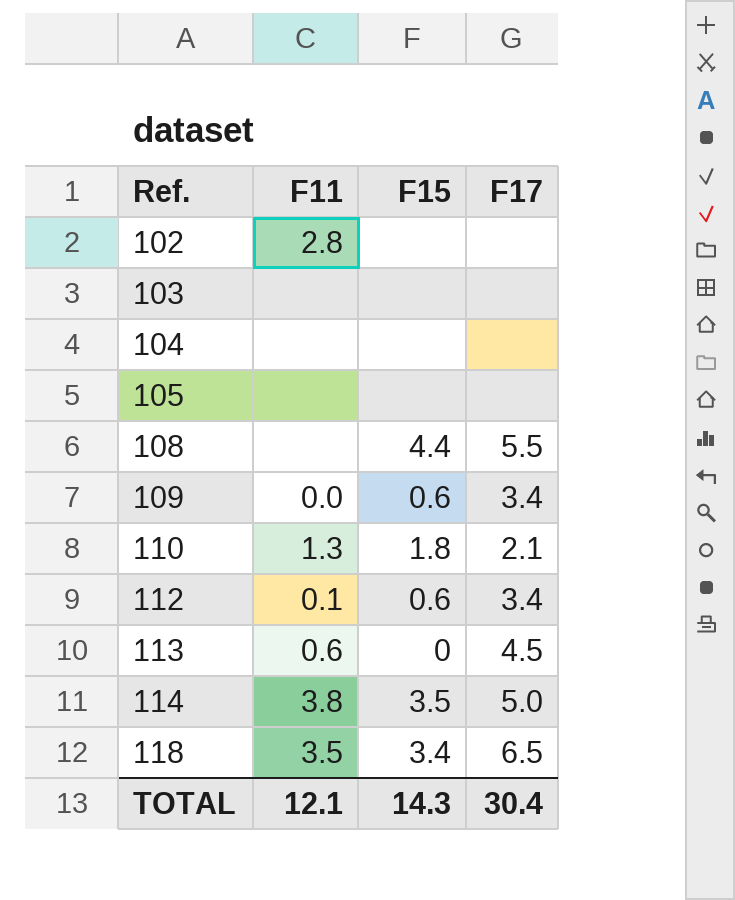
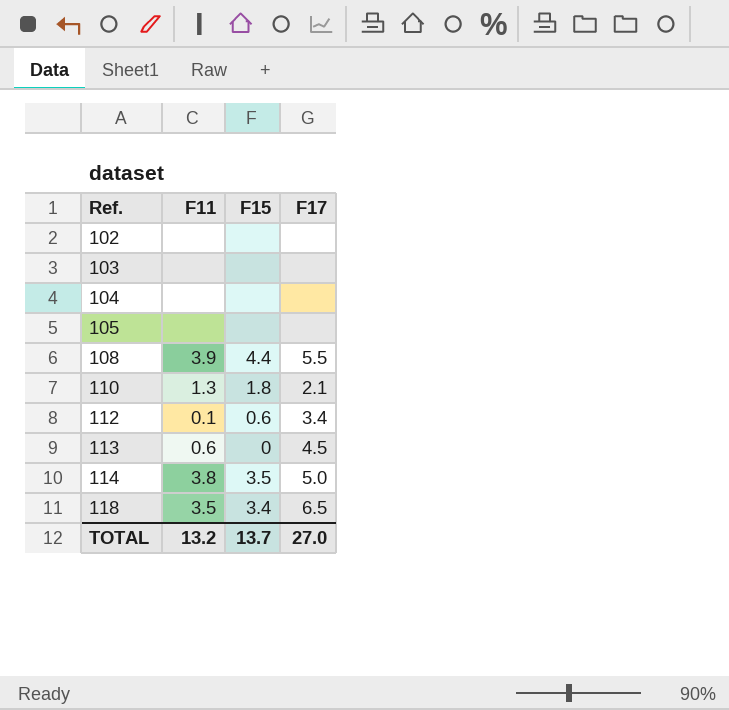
row 109: 0.0 | 0.6 | 3.4 -> none
102 | F11: 2.8 -> none
108 | F11: none -> 3.9
TOTAL | F11: 12.1 -> 13.2
TOTAL | F15: 14.3 -> 13.7
TOTAL | F17: 30.4 -> 27.0

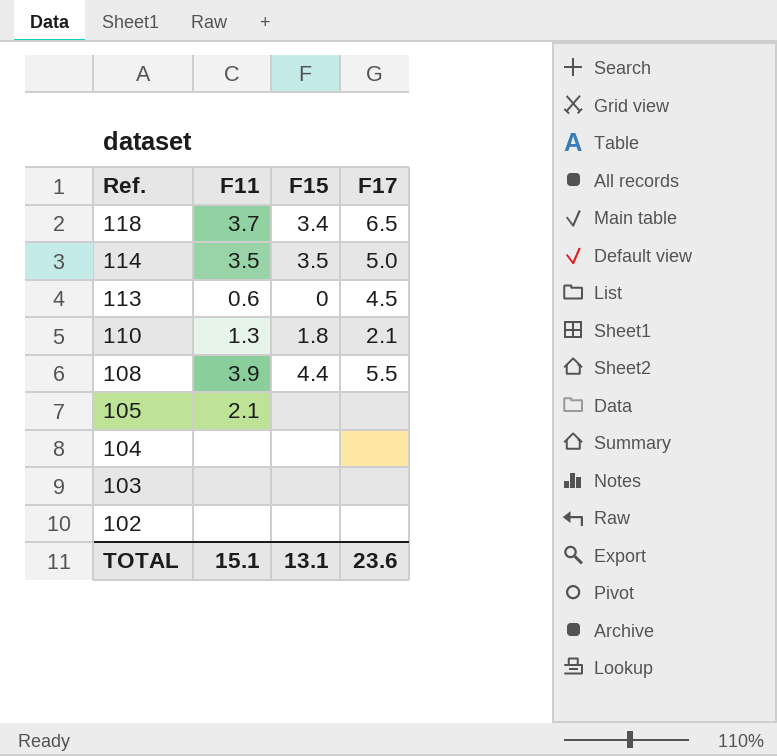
row order: Ref. ascending -> Ref. descending
row 112: 0.1 | 0.6 | 3.4 -> none
118 | F11: 3.5 -> 3.7
114 | F11: 3.8 -> 3.5
105 | F11: none -> 2.1
TOTAL | F11: 13.2 -> 15.1
TOTAL | F15: 13.7 -> 13.1
TOTAL | F17: 27.0 -> 23.6

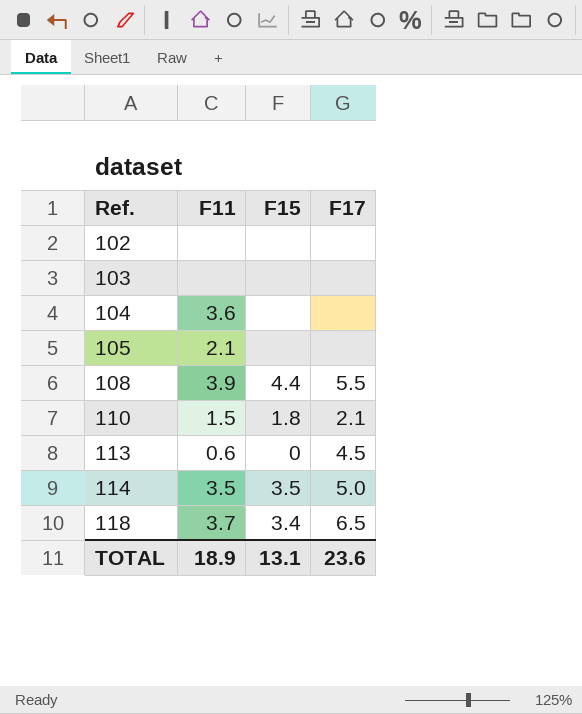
row order: Ref. descending -> Ref. ascending
104 | F11: none -> 3.6
110 | F11: 1.3 -> 1.5
TOTAL | F11: 15.1 -> 18.9

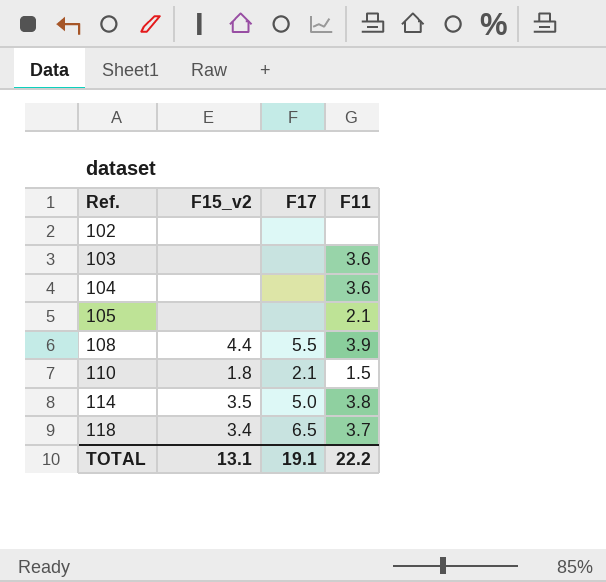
column name: F15 -> F15_v2
column F11 | position: 2 -> 4
row 113: 0.6 | 0 | 4.5 -> none
103 | F11: none -> 3.6
114 | F11: 3.5 -> 3.8
TOTAL | F17: 23.6 -> 19.1
TOTAL | F11: 18.9 -> 22.2

